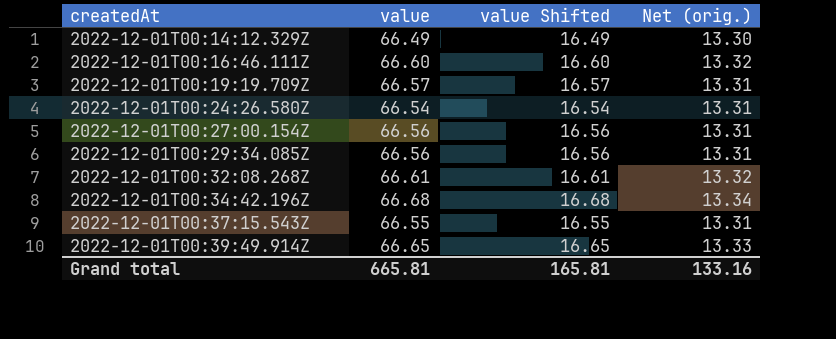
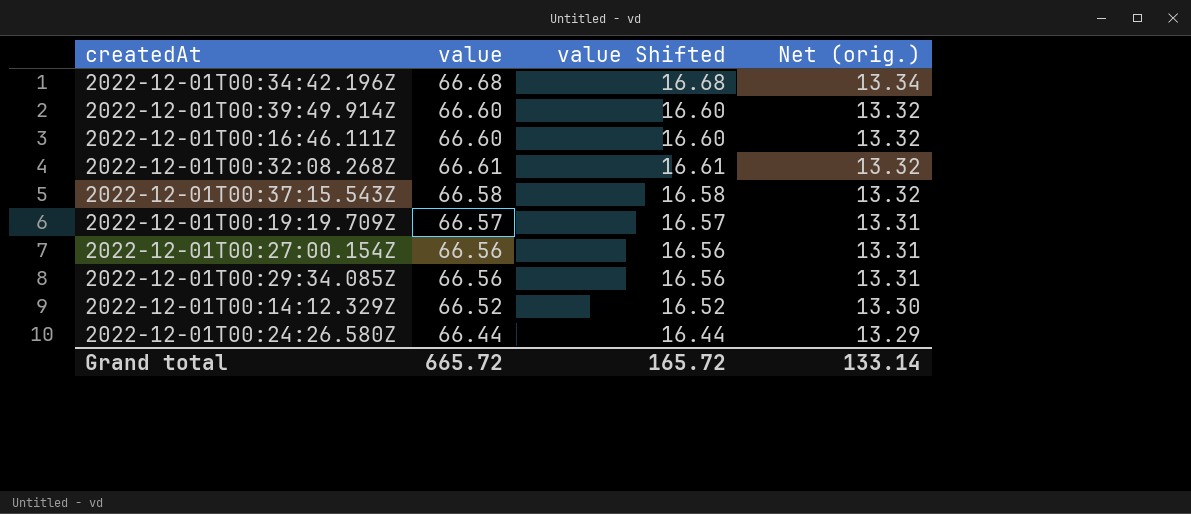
row order: createdAt ascending -> Net (orig.) descending
2022-12-01T00:39:49.914Z | value: 66.65 -> 66.60
2022-12-01T00:39:49.914Z | value Shifted: 16.65 -> 16.60
2022-12-01T00:39:49.914Z | Net (orig.): 13.33 -> 13.32
2022-12-01T00:37:15.543Z | value: 66.55 -> 66.58
2022-12-01T00:37:15.543Z | value Shifted: 16.55 -> 16.58
2022-12-01T00:37:15.543Z | Net (orig.): 13.31 -> 13.32
2022-12-01T00:14:12.329Z | value: 66.49 -> 66.52
2022-12-01T00:14:12.329Z | value Shifted: 16.49 -> 16.52
2022-12-01T00:24:26.580Z | value: 66.54 -> 66.44
2022-12-01T00:24:26.580Z | value Shifted: 16.54 -> 16.44
2022-12-01T00:24:26.580Z | Net (orig.): 13.31 -> 13.29
Grand total | value: 665.81 -> 665.72
Grand total | value Shifted: 165.81 -> 165.72
Grand total | Net (orig.): 133.16 -> 133.14

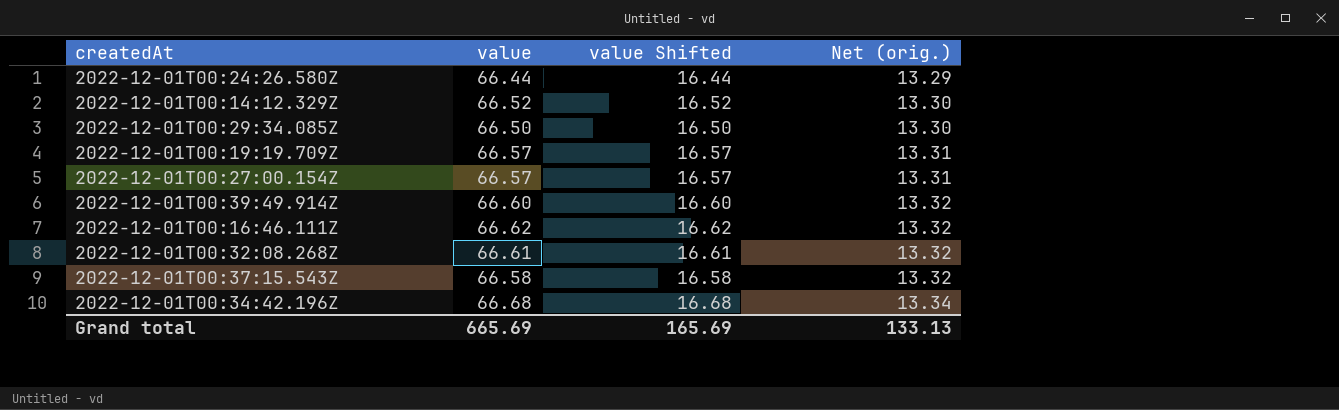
row order: Net (orig.) descending -> Net (orig.) ascending
2022-12-01T00:29:34.085Z | value: 66.56 -> 66.50
2022-12-01T00:29:34.085Z | value Shifted: 16.56 -> 16.50
2022-12-01T00:29:34.085Z | Net (orig.): 13.31 -> 13.30
2022-12-01T00:27:00.154Z | value: 66.56 -> 66.57
2022-12-01T00:27:00.154Z | value Shifted: 16.56 -> 16.57
2022-12-01T00:16:46.111Z | value: 66.60 -> 66.62
2022-12-01T00:16:46.111Z | value Shifted: 16.60 -> 16.62
Grand total | value: 665.72 -> 665.69
Grand total | value Shifted: 165.72 -> 165.69
Grand total | Net (orig.): 133.14 -> 133.13

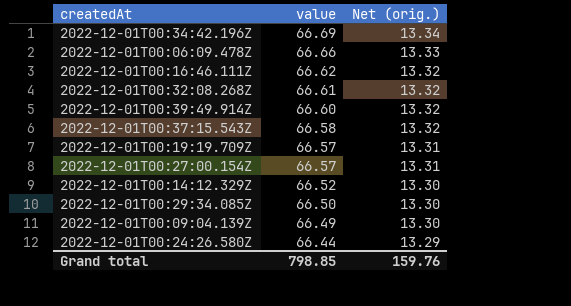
row order: Net (orig.) ascending -> value descending
column value Shifted | formula: [value] - 50 -> none
2022-12-01T00:34:42.196Z | value: 66.68 -> 66.69
row 2022-12-01T00:06:09.478Z: none -> 66.66 | 13.33
row 2022-12-01T00:09:04.139Z: none -> 66.49 | 13.30
Grand total | value: 665.69 -> 798.85
Grand total | Net (orig.): 133.13 -> 159.76

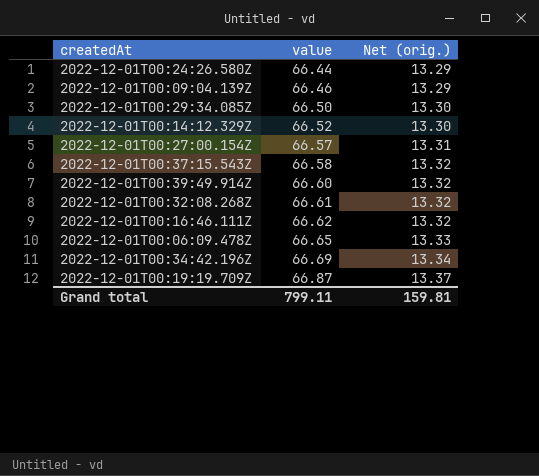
row order: value descending -> value ascending
2022-12-01T00:09:04.139Z | value: 66.49 -> 66.46
2022-12-01T00:09:04.139Z | Net (orig.): 13.30 -> 13.29
2022-12-01T00:06:09.478Z | value: 66.66 -> 66.65
2022-12-01T00:19:19.709Z | value: 66.57 -> 66.87
2022-12-01T00:19:19.709Z | Net (orig.): 13.31 -> 13.37
Grand total | value: 798.85 -> 799.11
Grand total | Net (orig.): 159.76 -> 159.81

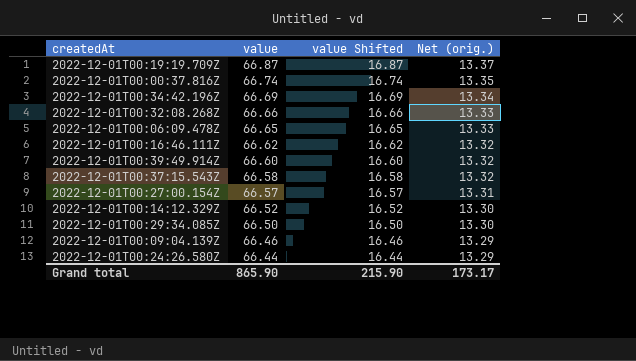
row order: value ascending -> value descending
column value Shifted | formula: none -> [value] - 50
row 2022-12-01T00:00:37.816Z: none -> 66.74 | 16.74 | 13.35
2022-12-01T00:32:08.268Z | value: 66.61 -> 66.66
2022-12-01T00:32:08.268Z | Net (orig.): 13.32 -> 13.33
Grand total | value: 799.11 -> 865.90
Grand total | Net (orig.): 159.81 -> 173.17

